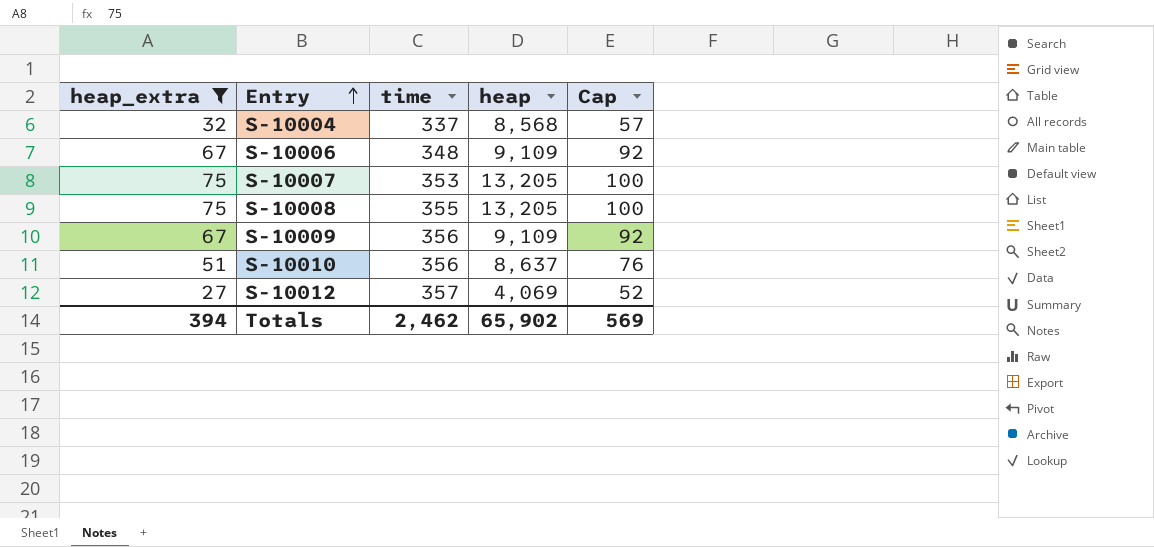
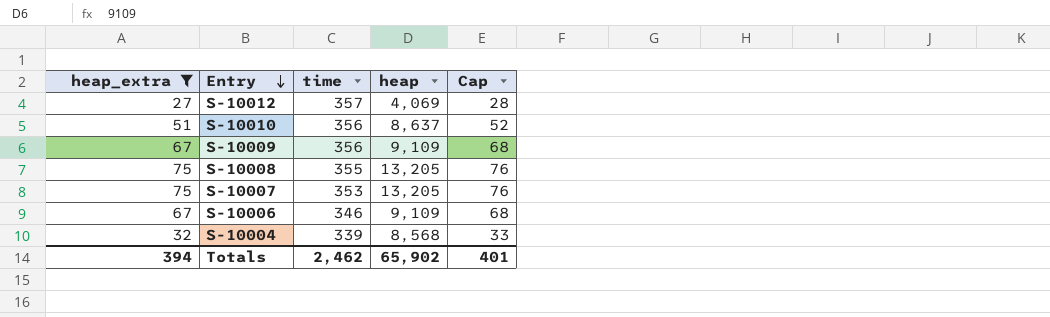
row order: Entry ascending -> Entry descending
column Cap | formula: [heap_extra] + 25 -> [heap_extra] + 1
S-10006 | time: 348 -> 346
S-10004 | time: 337 -> 339
Totals | Cap: 569 -> 401

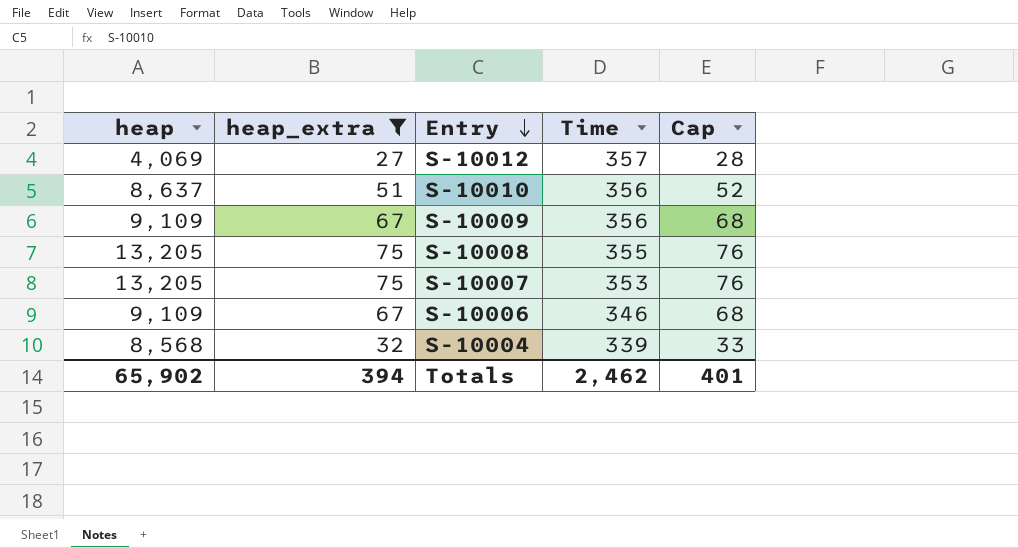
column heap | position: 4 -> 1
column name: time -> Time

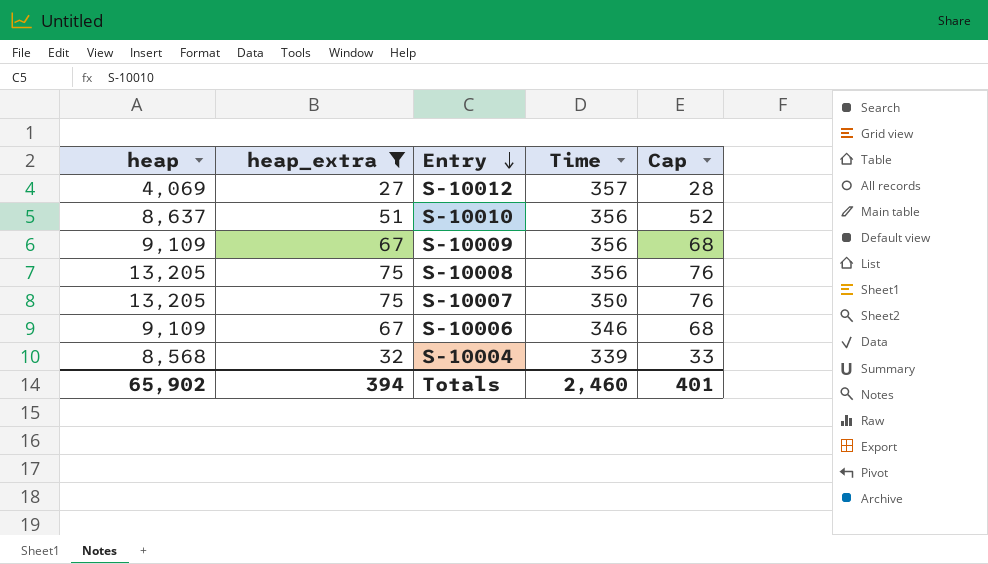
S-10008 | Time: 355 -> 356
S-10007 | Time: 353 -> 350
Totals | Time: 2,462 -> 2,460

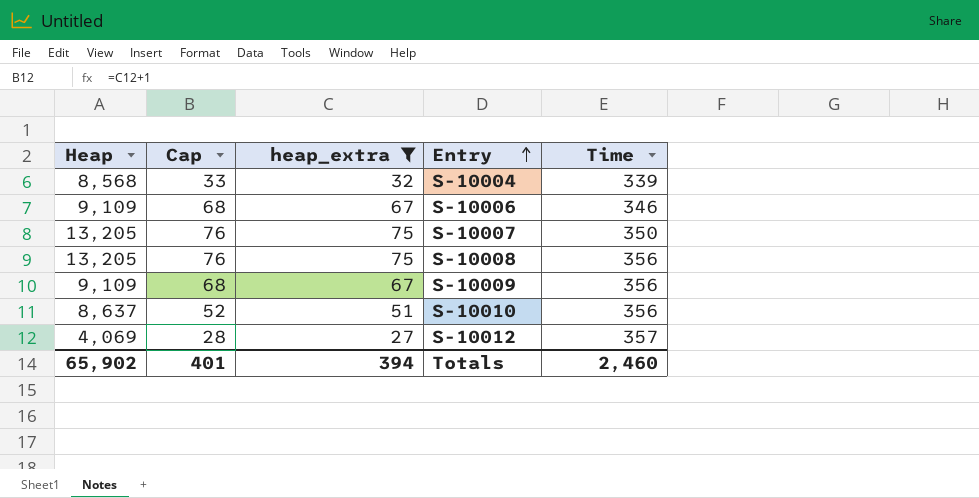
row order: Entry descending -> Entry ascending
column name: heap -> Heap
column Cap | position: 5 -> 2

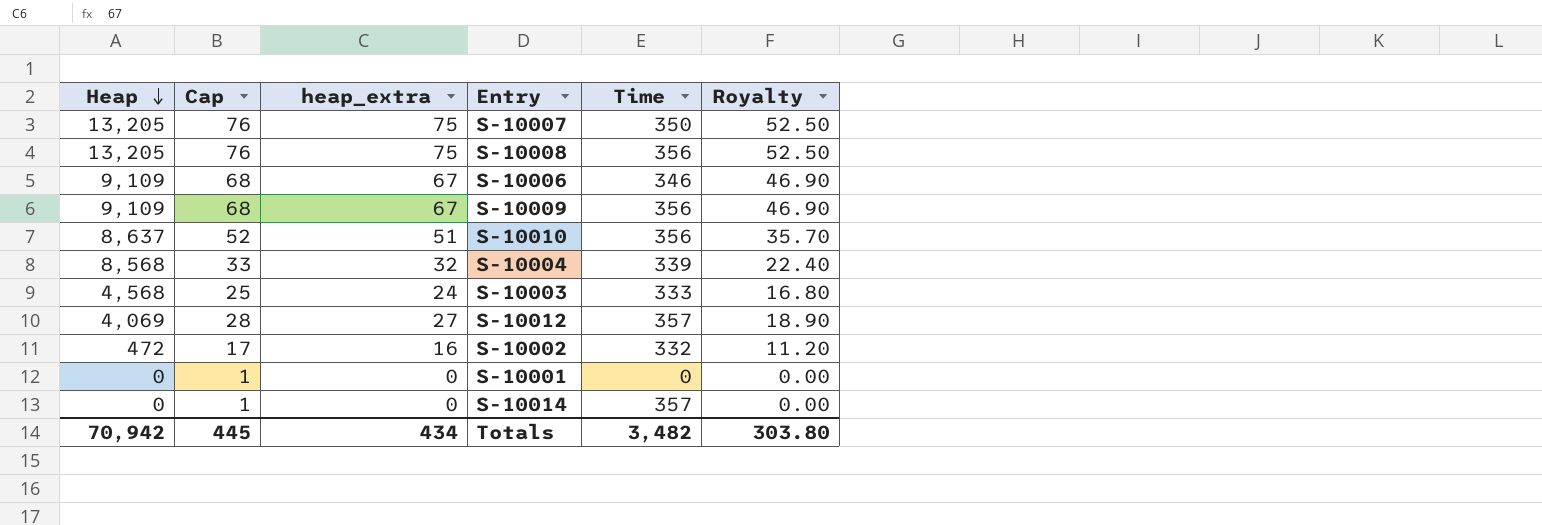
filter: heap_extra >= 27 -> none
row order: Entry ascending -> Heap descending
column Royalty | formula: none -> [heap_extra] * 0.7
Totals | Heap: 65,902 -> 70,942
Totals | Cap: 401 -> 445
Totals | heap_extra: 394 -> 434
Totals | Time: 2,460 -> 3,482

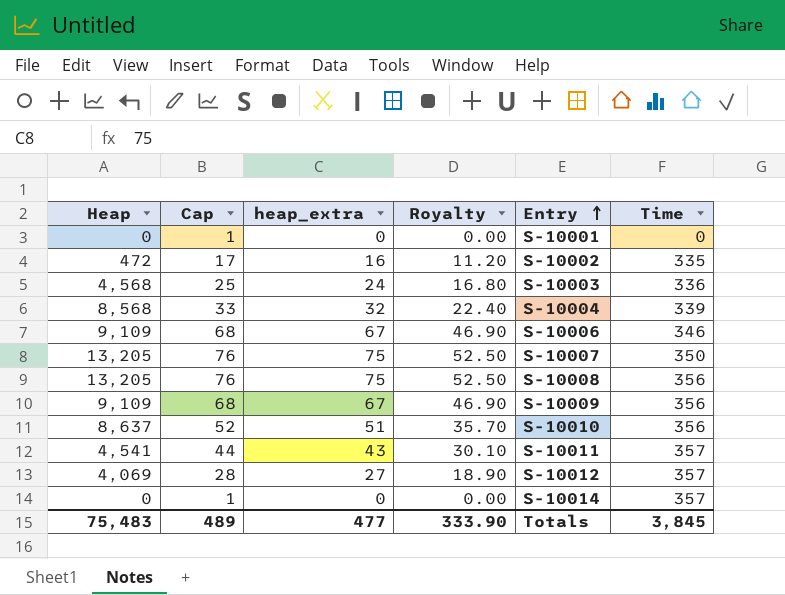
row order: Heap descending -> Entry ascending
column Royalty | position: 6 -> 4
S-10002 | Time: 332 -> 335
S-10003 | Time: 333 -> 336
row S-10011: none -> 4,541 | 44 | 43 | 30.10 | 357
Totals | Heap: 70,942 -> 75,483
Totals | Cap: 445 -> 489
Totals | heap_extra: 434 -> 477
Totals | Royalty: 303.80 -> 333.90
Totals | Time: 3,482 -> 3,845

